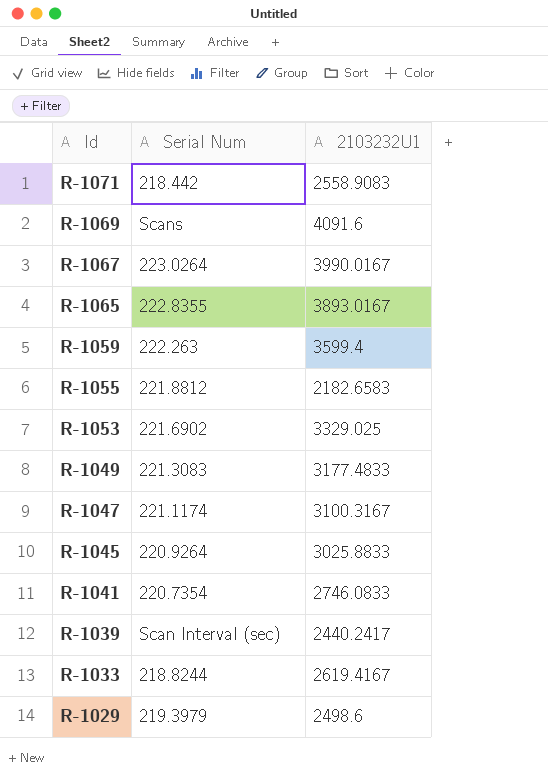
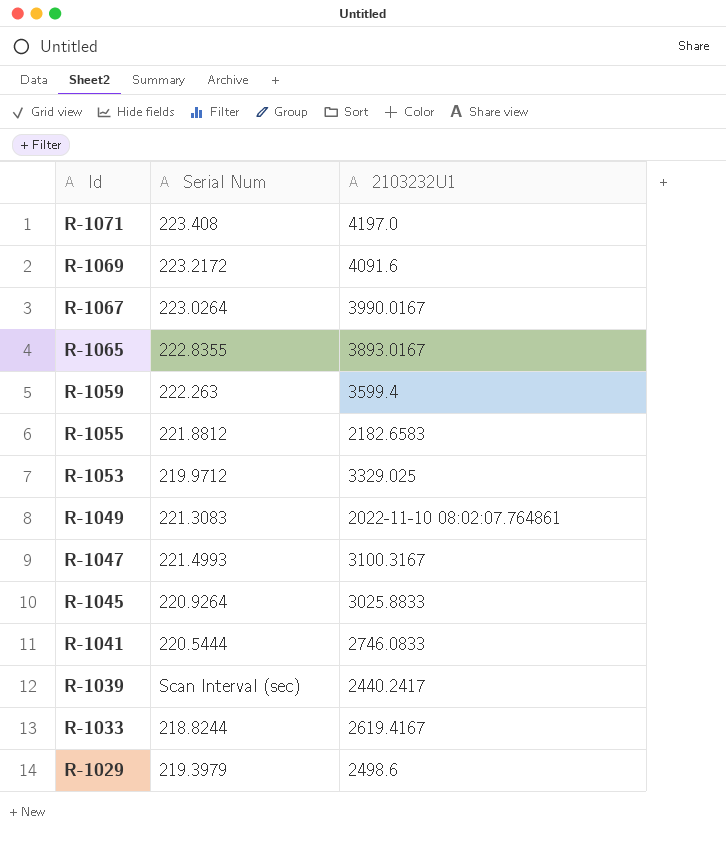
R-1071 | Serial Num: 218.442 -> 223.408
R-1071 | 2103232U1: 2558.9083 -> 4197.0
R-1069 | Serial Num: Scans -> 223.2172
R-1053 | Serial Num: 221.6902 -> 219.9712
R-1049 | 2103232U1: 3177.4833 -> 2022-11-10 08:02:07.764861
R-1047 | Serial Num: 221.1174 -> 221.4993
R-1041 | Serial Num: 220.7354 -> 220.5444

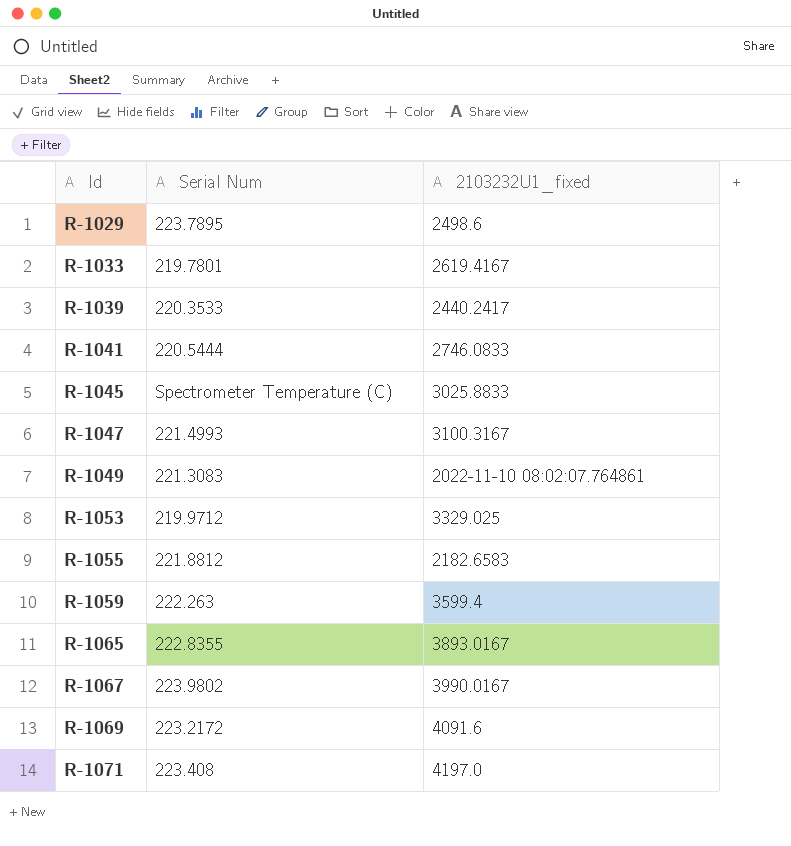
row order: Id descending -> Id ascending
column name: 2103232U1 -> 2103232U1_fixed
R-1029 | Serial Num: 219.3979 -> 223.7895
R-1033 | Serial Num: 218.8244 -> 219.7801
R-1039 | Serial Num: Scan Interval (sec) -> 220.3533
R-1045 | Serial Num: 220.9264 -> Spectrometer Temperature (C)
R-1067 | Serial Num: 223.0264 -> 223.9802

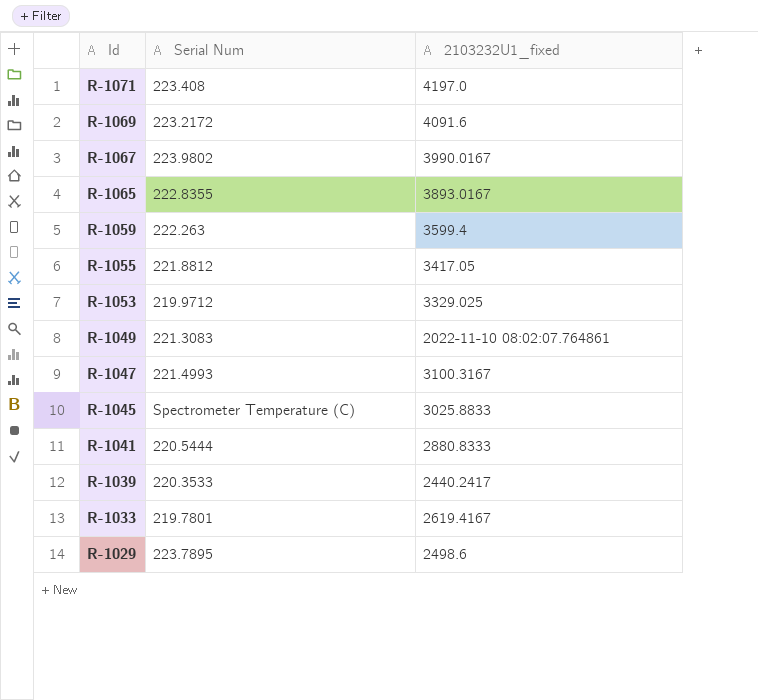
row order: Id ascending -> Id descending
R-1055 | 2103232U1_fixed: 2182.6583 -> 3417.05
R-1041 | 2103232U1_fixed: 2746.0833 -> 2880.8333

